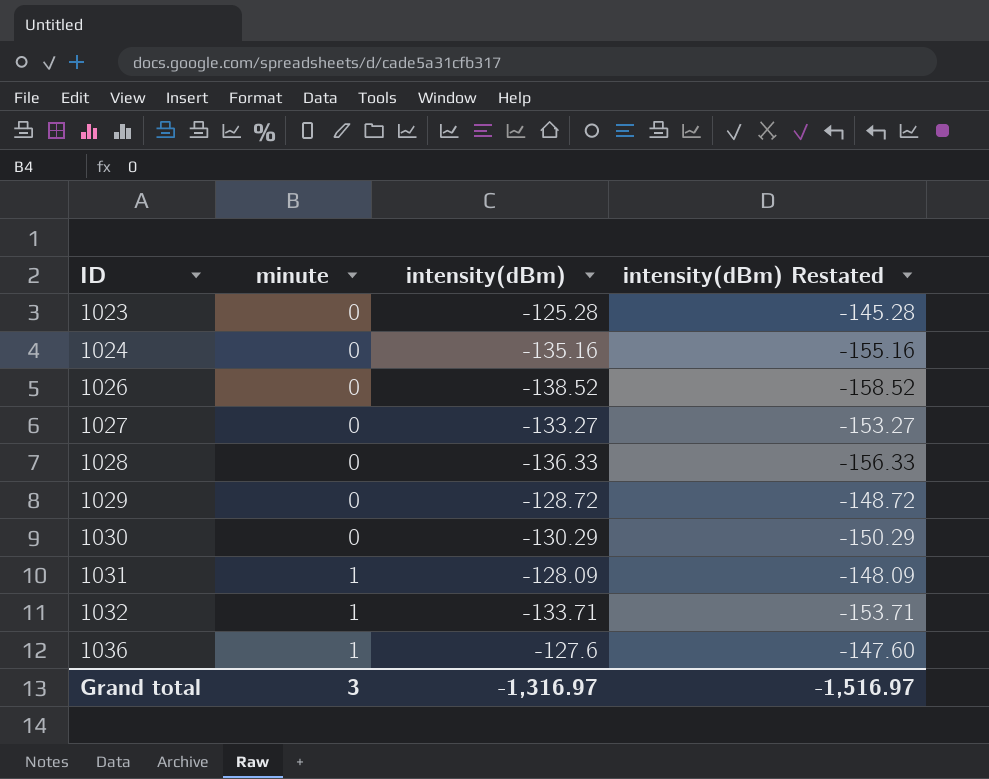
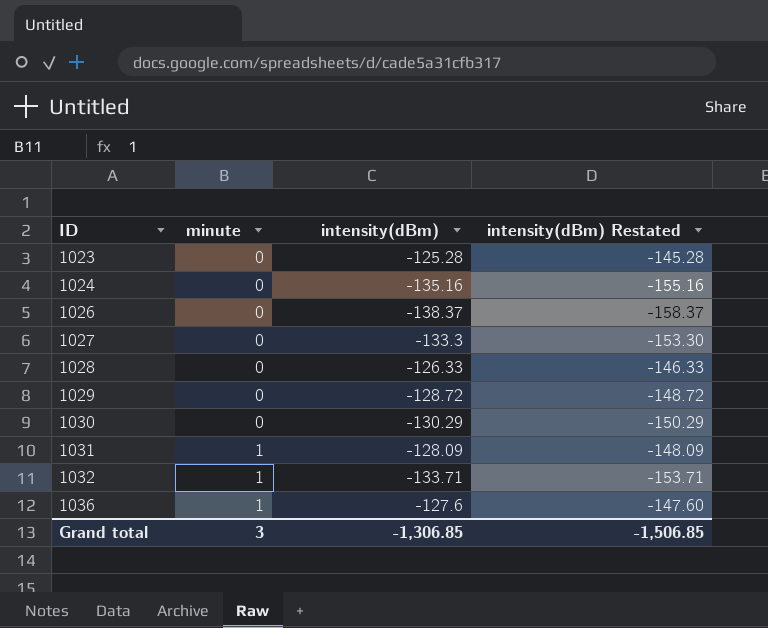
1026 | intensity(dBm): -138.52 -> -138.37
1026 | intensity(dBm) Restated: -158.52 -> -158.37
1027 | intensity(dBm): -133.27 -> -133.3
1027 | intensity(dBm) Restated: -153.27 -> -153.30
1028 | intensity(dBm): -136.33 -> -126.33
1028 | intensity(dBm) Restated: -156.33 -> -146.33
Grand total | intensity(dBm): -1,316.97 -> -1,306.85
Grand total | intensity(dBm) Restated: -1,516.97 -> -1,506.85

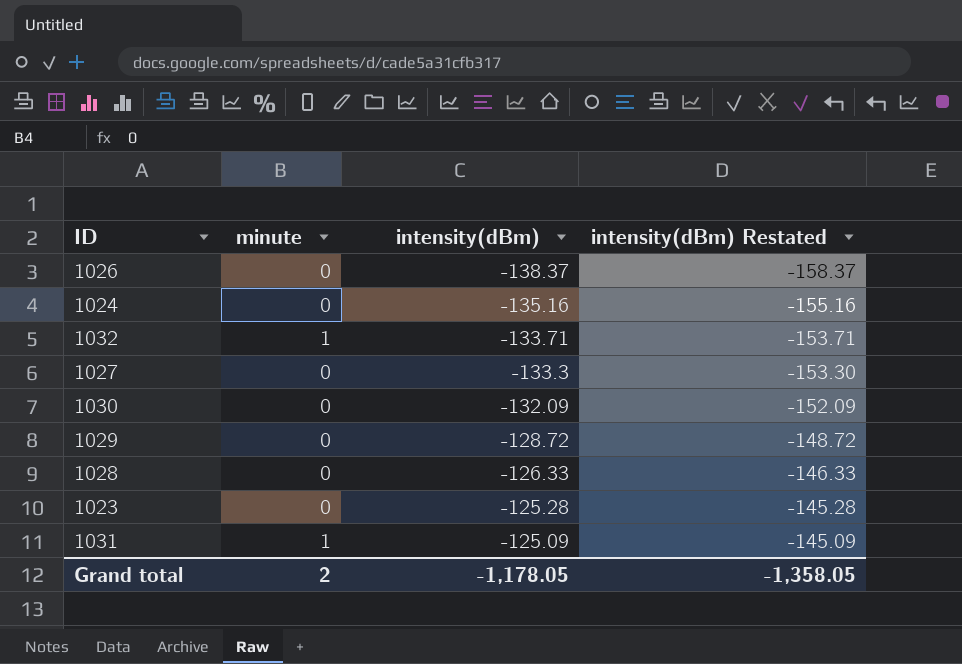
row order: ID ascending -> intensity(dBm) ascending
row 1036: 1 | -127.6 | -147.60 -> none
1030 | intensity(dBm): -130.29 -> -132.09
1030 | intensity(dBm) Restated: -150.29 -> -152.09
1031 | intensity(dBm): -128.09 -> -125.09
1031 | intensity(dBm) Restated: -148.09 -> -145.09
Grand total | minute: 3 -> 2
Grand total | intensity(dBm): -1,306.85 -> -1,178.05
Grand total | intensity(dBm) Restated: -1,506.85 -> -1,358.05

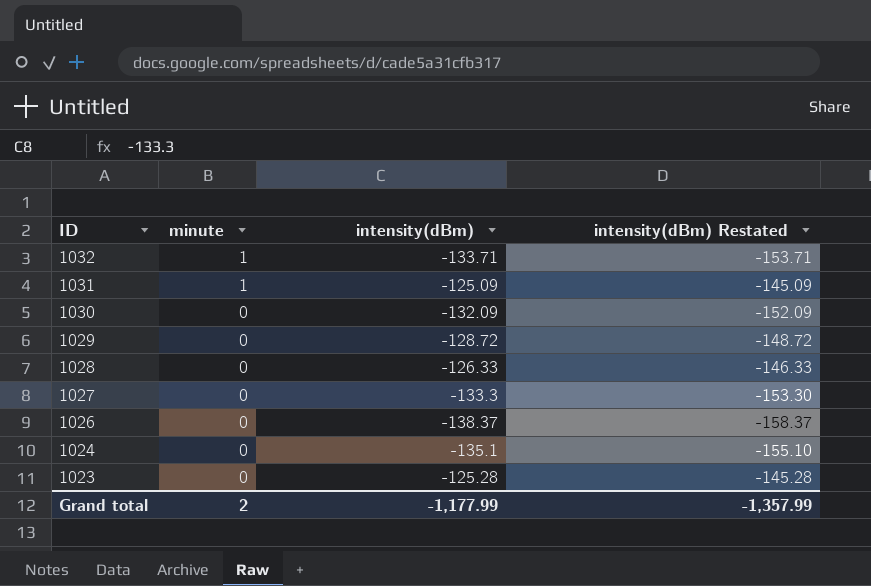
row order: intensity(dBm) ascending -> ID descending
1024 | intensity(dBm): -135.16 -> -135.1
1024 | intensity(dBm) Restated: -155.16 -> -155.10
Grand total | intensity(dBm): -1,178.05 -> -1,177.99
Grand total | intensity(dBm) Restated: -1,358.05 -> -1,357.99

